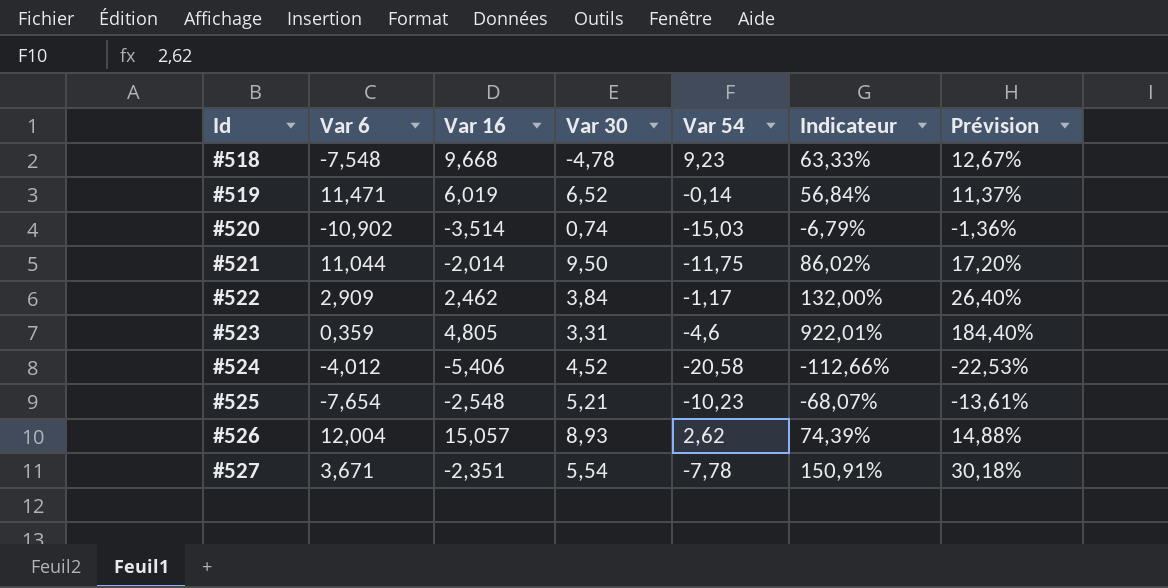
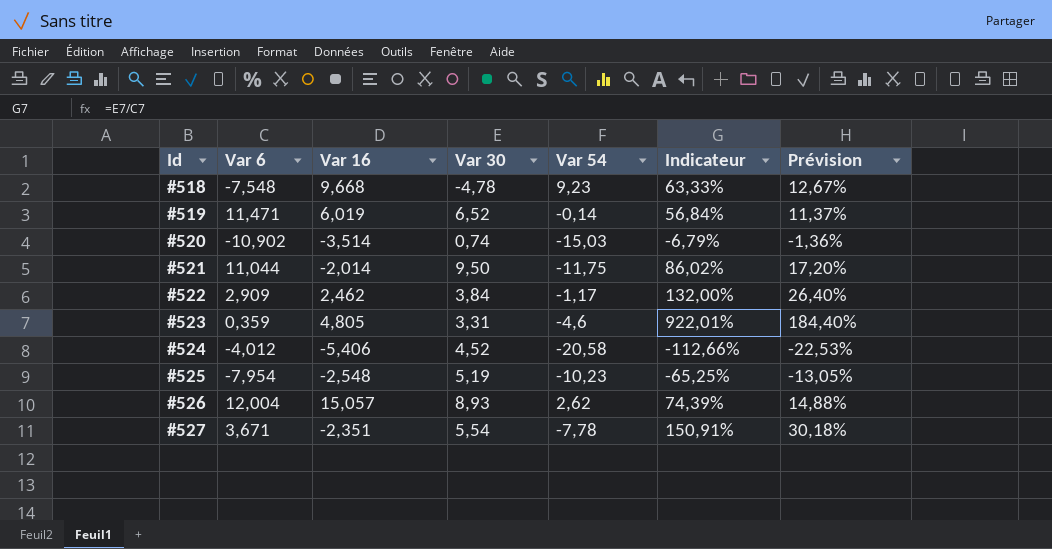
#525 | Var 6: -7,654 -> -7,954
#525 | Var 30: 5,21 -> 5,19
#525 | Indicateur: -68,07% -> -65,25%
#525 | Prévision: -13,61% -> -13,05%

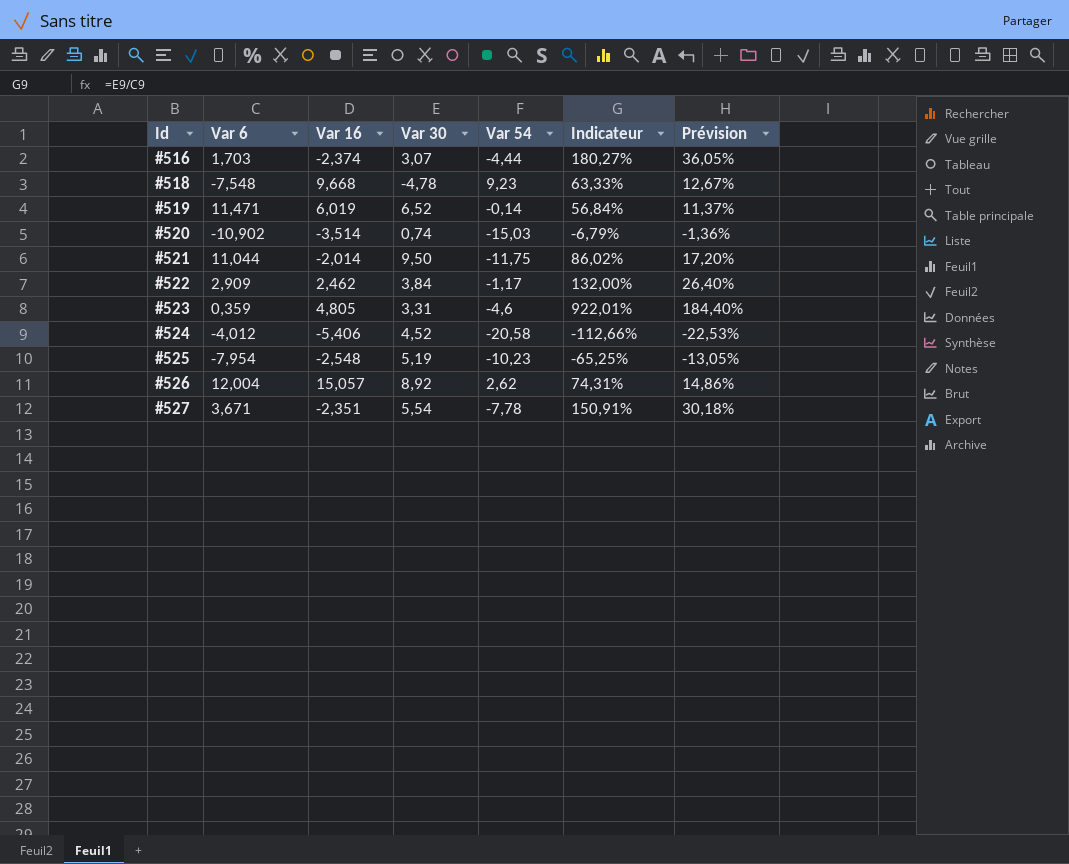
row #516: none -> 1,703 | -2,374 | 3,07 | -4,44 | 180,27% | 36,05%
#526 | Var 30: 8,93 -> 8,92
#526 | Indicateur: 74,39% -> 74,31%
#526 | Prévision: 14,88% -> 14,86%

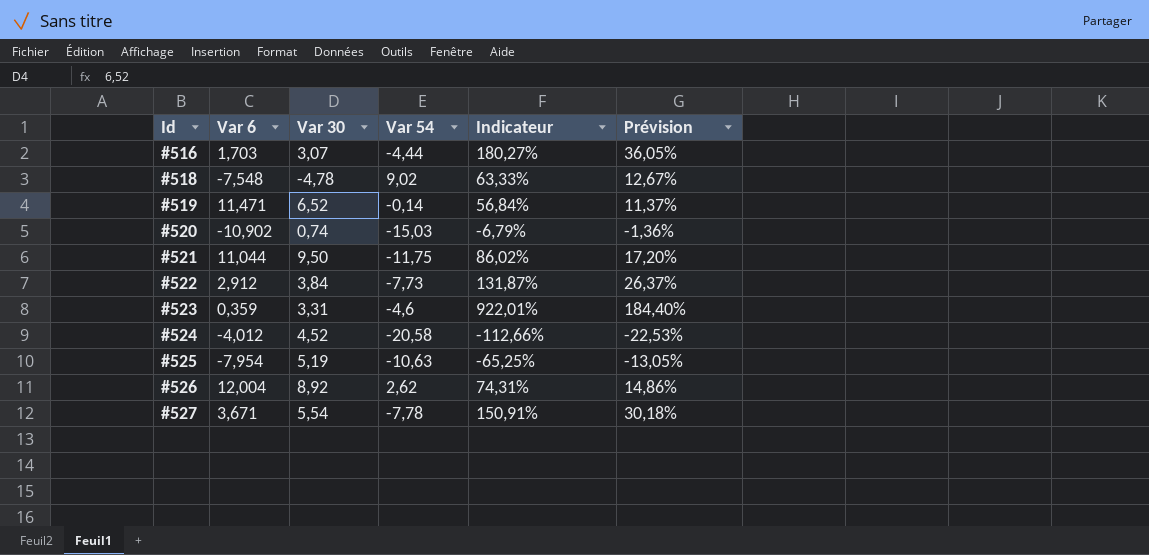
column Var 16 | position: 3 -> none
#518 | Var 54: 9,23 -> 9,02
#522 | Var 6: 2,909 -> 2,912
#522 | Var 54: -1,17 -> -7,73
#522 | Indicateur: 132,00% -> 131,87%
#522 | Prévision: 26,40% -> 26,37%
#525 | Var 54: -10,23 -> -10,63

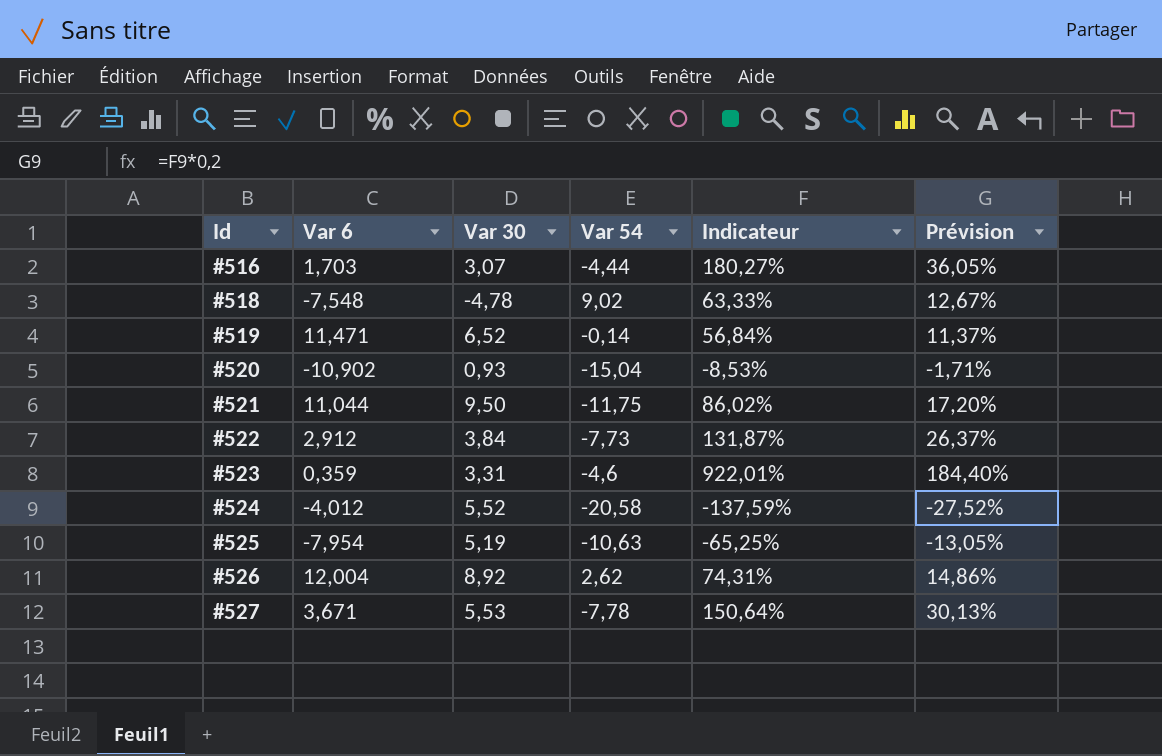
#520 | Var 30: 0,74 -> 0,93
#520 | Var 54: -15,03 -> -15,04
#520 | Indicateur: -6,79% -> -8,53%
#520 | Prévision: -1,36% -> -1,71%
#524 | Var 30: 4,52 -> 5,52
#524 | Indicateur: -112,66% -> -137,59%
#524 | Prévision: -22,53% -> -27,52%
#527 | Var 30: 5,54 -> 5,53
#527 | Indicateur: 150,91% -> 150,64%
#527 | Prévision: 30,18% -> 30,13%

